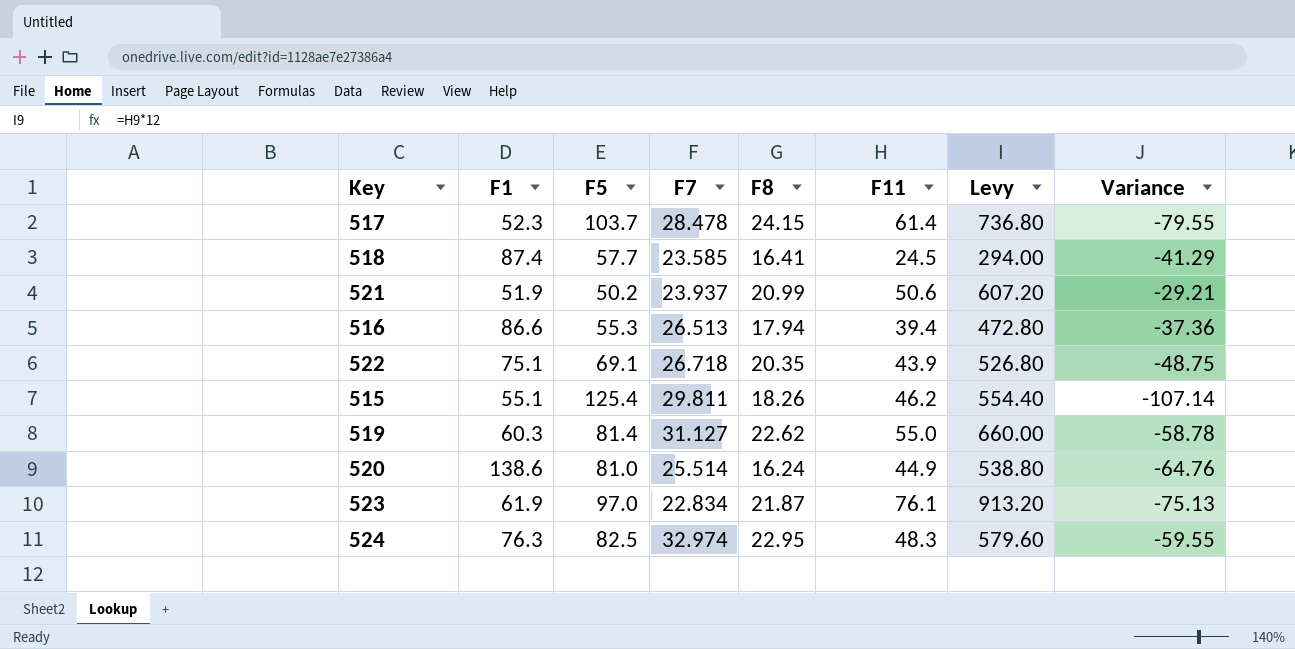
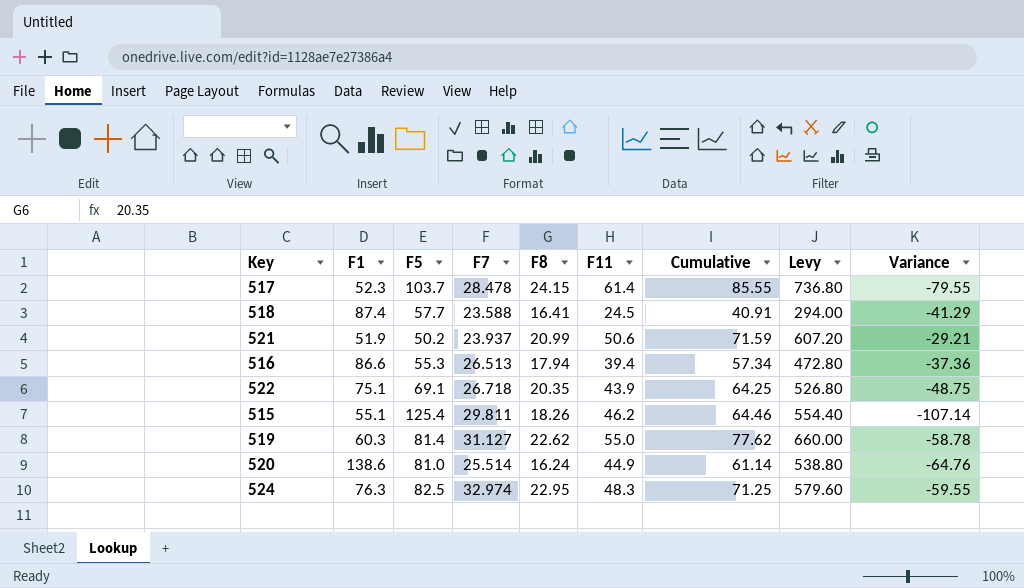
column Cumulative | formula: none -> [F8] + [F11]
row 523: 61.9 | 97.0 | 22.834 | 21.87 | 76.1 | 913.20 | -75.13 -> none
518 | F7: 23.585 -> 23.588

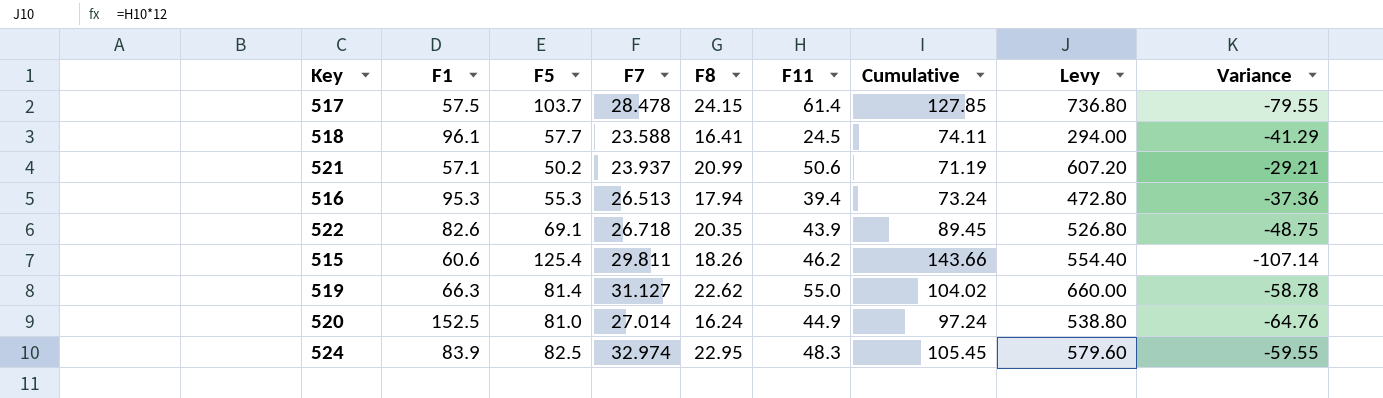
column Cumulative | formula: [F8] + [F11] -> [F5] + [F8]
517 | F1: 52.3 -> 57.5
518 | F1: 87.4 -> 96.1
521 | F1: 51.9 -> 57.1
516 | F1: 86.6 -> 95.3
522 | F1: 75.1 -> 82.6
515 | F1: 55.1 -> 60.6
519 | F1: 60.3 -> 66.3
520 | F1: 138.6 -> 152.5
520 | F7: 25.514 -> 27.014
524 | F1: 76.3 -> 83.9

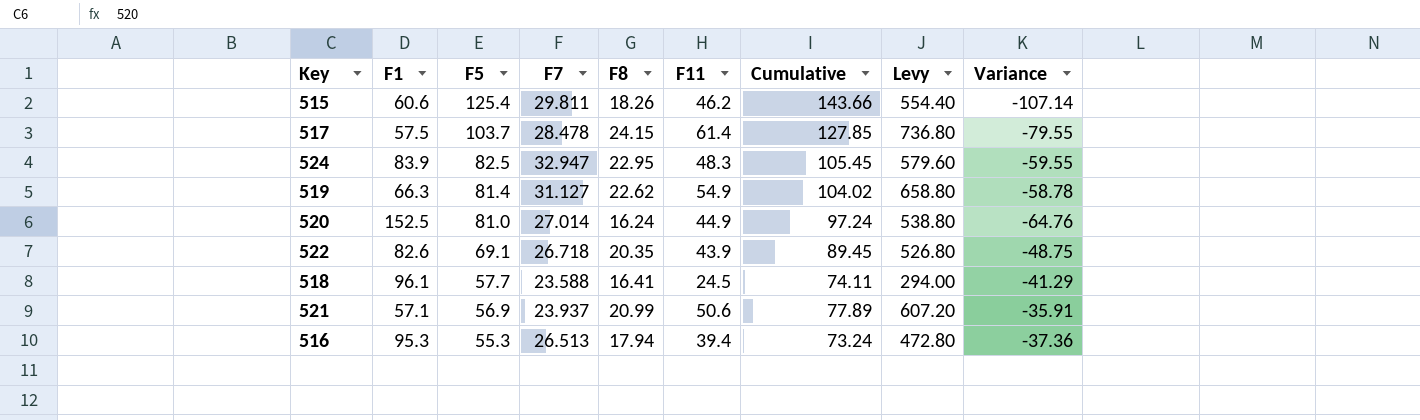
row order: none -> F5 descending
524 | F7: 32.974 -> 32.947
519 | F11: 55.0 -> 54.9
519 | Levy: 660.00 -> 658.80
521 | F5: 50.2 -> 56.9
521 | Cumulative: 71.19 -> 77.89
521 | Variance: -29.21 -> -35.91

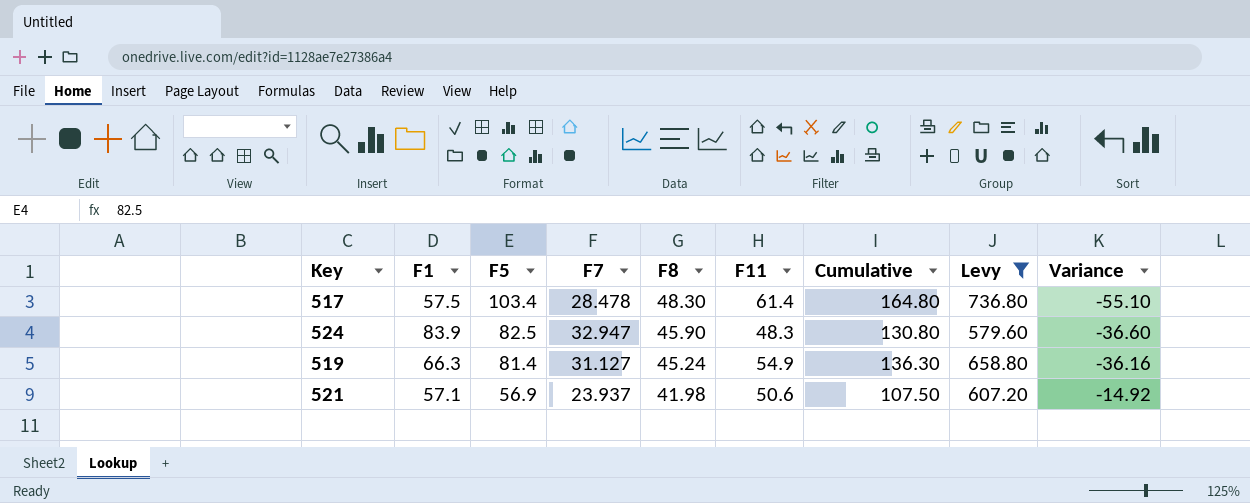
filter: none -> Levy >= 579.60
column Cumulative | formula: [F5] + [F8] -> [F5] + [F11]
517 | F5: 103.7 -> 103.4
517 | F8: 24.15 -> 48.30
517 | Variance: -79.55 -> -55.10
524 | F8: 22.95 -> 45.90
524 | Variance: -59.55 -> -36.60
519 | F8: 22.62 -> 45.24
519 | Variance: -58.78 -> -36.16
521 | F8: 20.99 -> 41.98
521 | Variance: -35.91 -> -14.92

